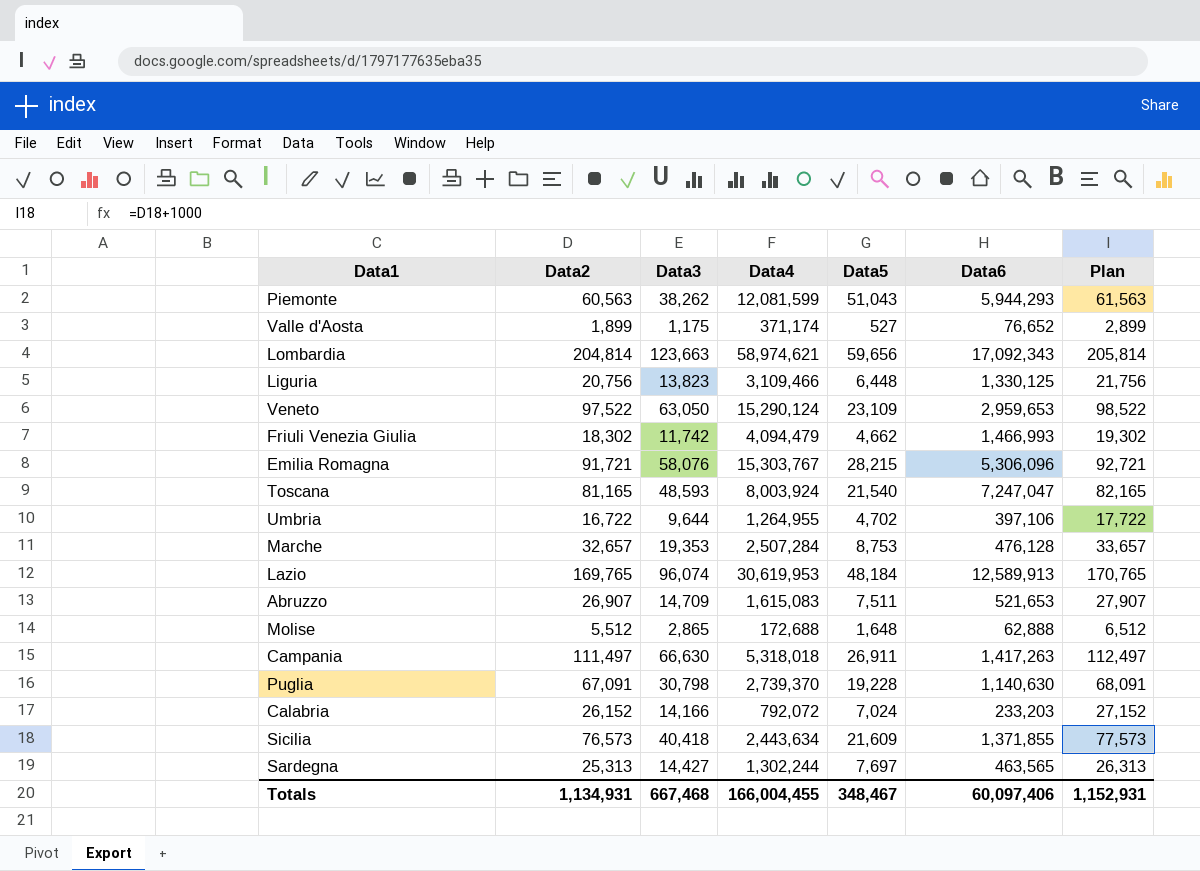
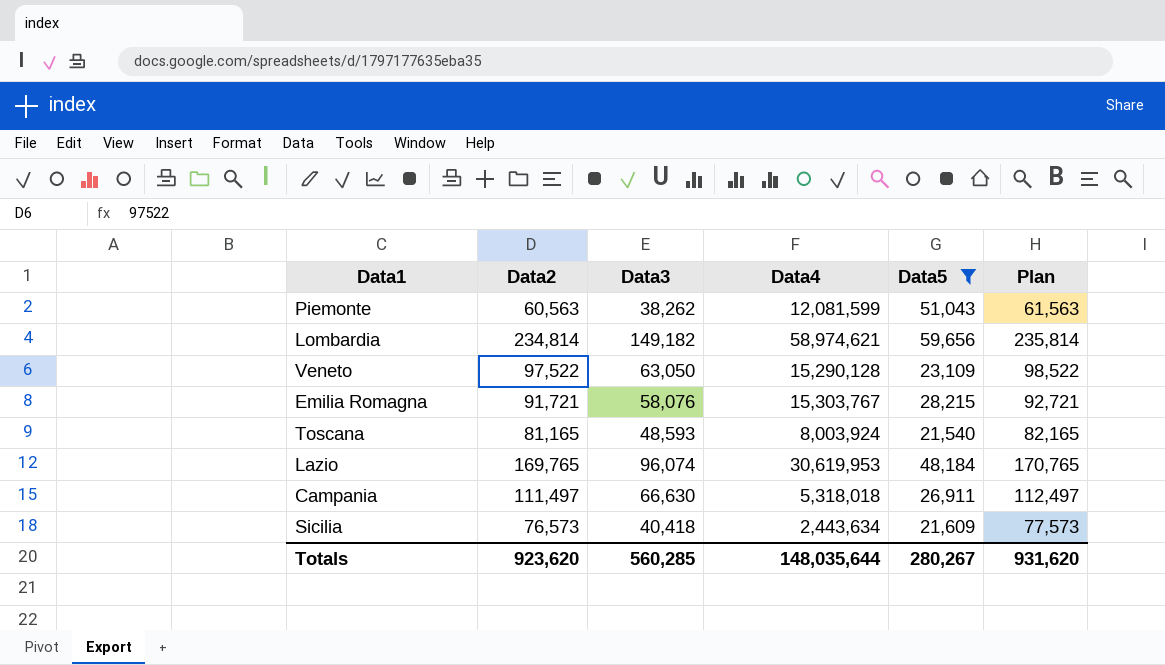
filter: none -> Data5 >= 21,540
column Data6 | position: 6 -> none
Lombardia | Data2: 204,814 -> 234,814
Lombardia | Data3: 123,663 -> 149,182
Lombardia | Plan: 205,814 -> 235,814
Veneto | Data4: 15,290,124 -> 15,290,128
Totals | Data2: 1,134,931 -> 923,620
Totals | Data3: 667,468 -> 560,285
Totals | Data4: 166,004,455 -> 148,035,644
Totals | Data5: 348,467 -> 280,267
Totals | Plan: 1,152,931 -> 931,620

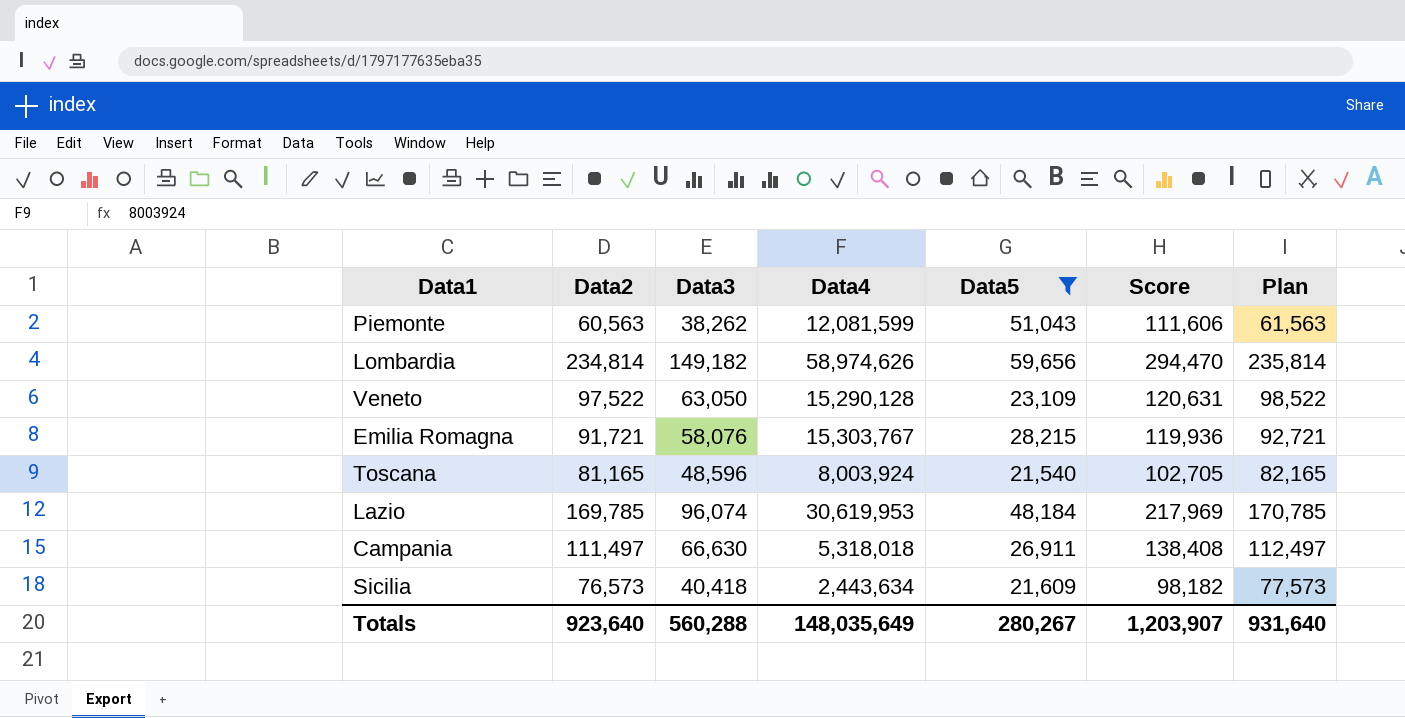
column Score | formula: none -> [Data2] + [Data5]
Lombardia | Data4: 58,974,621 -> 58,974,626
Toscana | Data3: 48,593 -> 48,596
Lazio | Data2: 169,765 -> 169,785
Lazio | Plan: 170,765 -> 170,785
Totals | Data2: 923,620 -> 923,640
Totals | Data3: 560,285 -> 560,288
Totals | Data4: 148,035,644 -> 148,035,649
Totals | Plan: 931,620 -> 931,640

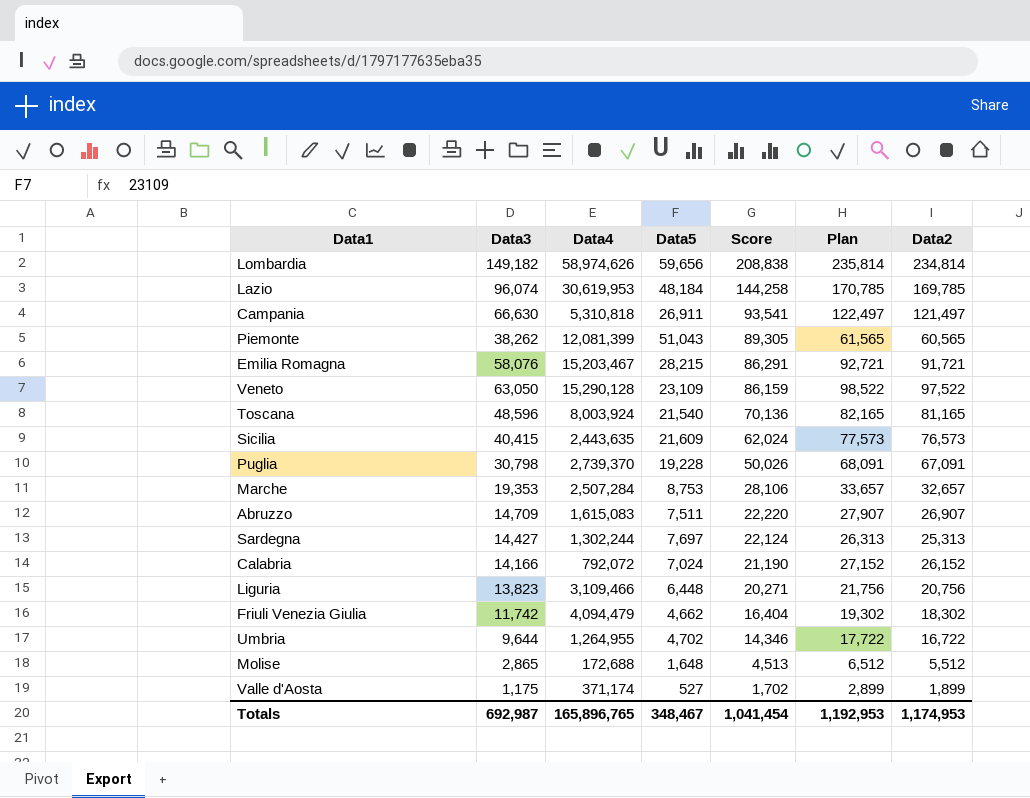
filter: Data5 >= 21,540 -> none
row order: none -> Score descending
column Score | formula: [Data2] + [Data5] -> [Data3] + [Data5]
column Data2 | position: 2 -> 7
Campania | Data4: 5,318,018 -> 5,310,818
Campania | Plan: 112,497 -> 122,497
Campania | Data2: 111,497 -> 121,497
Piemonte | Data4: 12,081,599 -> 12,081,399
Piemonte | Plan: 61,563 -> 61,565
Piemonte | Data2: 60,563 -> 60,565
Emilia Romagna | Data4: 15,303,767 -> 15,203,467
Sicilia | Data3: 40,418 -> 40,415
Sicilia | Data4: 2,443,634 -> 2,443,635
Totals | Data3: 560,288 -> 692,987
Totals | Data4: 148,035,649 -> 165,896,765
Totals | Data5: 280,267 -> 348,467
Totals | Score: 1,203,907 -> 1,041,454
Totals | Plan: 931,640 -> 1,192,953
Totals | Data2: 923,640 -> 1,174,953

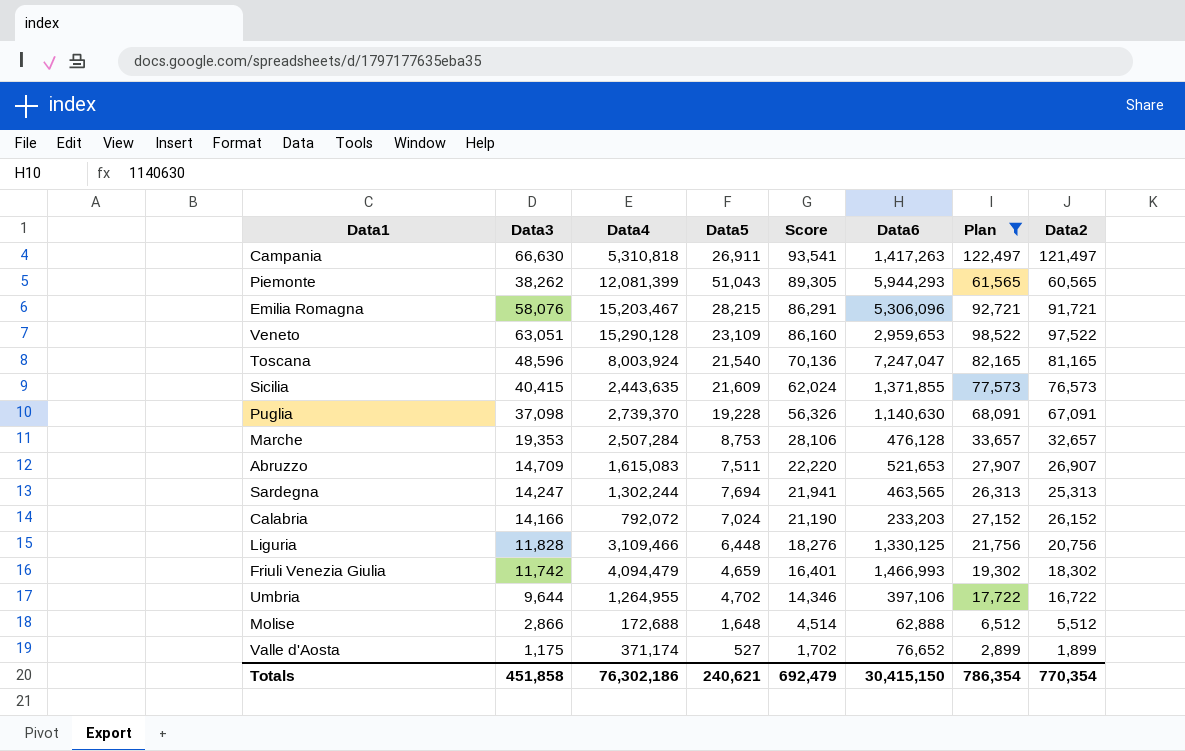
filter: none -> Plan <= 122,497
column Data6 | position: none -> 6
Veneto | Data3: 63,050 -> 63,051
Veneto | Score: 86,159 -> 86,160
Puglia | Data3: 30,798 -> 37,098
Puglia | Score: 50,026 -> 56,326
Sardegna | Data3: 14,427 -> 14,247
Sardegna | Data5: 7,697 -> 7,694
Sardegna | Score: 22,124 -> 21,941
Liguria | Data3: 13,823 -> 11,828
Liguria | Score: 20,271 -> 18,276
Friuli Venezia Giulia | Data5: 4,662 -> 4,659
Friuli Venezia Giulia | Score: 16,404 -> 16,401
Molise | Data3: 2,865 -> 2,866
Molise | Score: 4,513 -> 4,514
Totals | Data3: 692,987 -> 451,858
Totals | Data4: 165,896,765 -> 76,302,186
Totals | Data5: 348,467 -> 240,621
Totals | Score: 1,041,454 -> 692,479
Totals | Plan: 1,192,953 -> 786,354
Totals | Data2: 1,174,953 -> 770,354

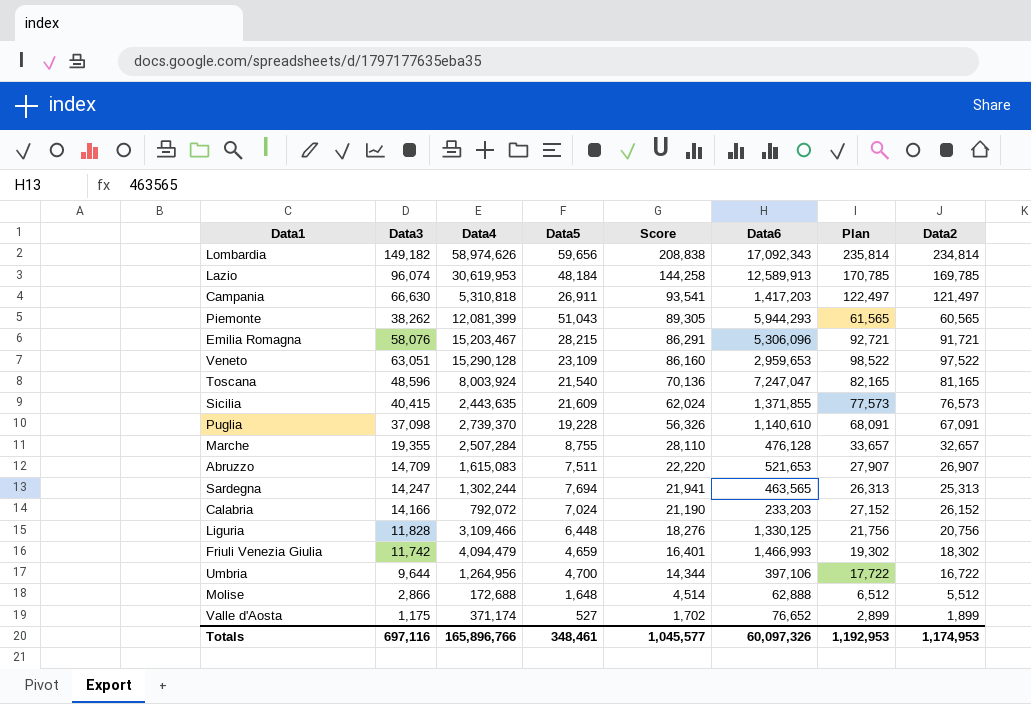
filter: Plan <= 122,497 -> none
Campania | Data6: 1,417,263 -> 1,417,203
Puglia | Data6: 1,140,630 -> 1,140,610
Marche | Data3: 19,353 -> 19,355
Marche | Data5: 8,753 -> 8,755
Marche | Score: 28,106 -> 28,110
Umbria | Data4: 1,264,955 -> 1,264,956
Umbria | Data5: 4,702 -> 4,700
Umbria | Score: 14,346 -> 14,344
Totals | Data3: 451,858 -> 697,116
Totals | Data4: 76,302,186 -> 165,896,766
Totals | Data5: 240,621 -> 348,461
Totals | Score: 692,479 -> 1,045,577
Totals | Data6: 30,415,150 -> 60,097,326
Totals | Plan: 786,354 -> 1,192,953
Totals | Data2: 770,354 -> 1,174,953

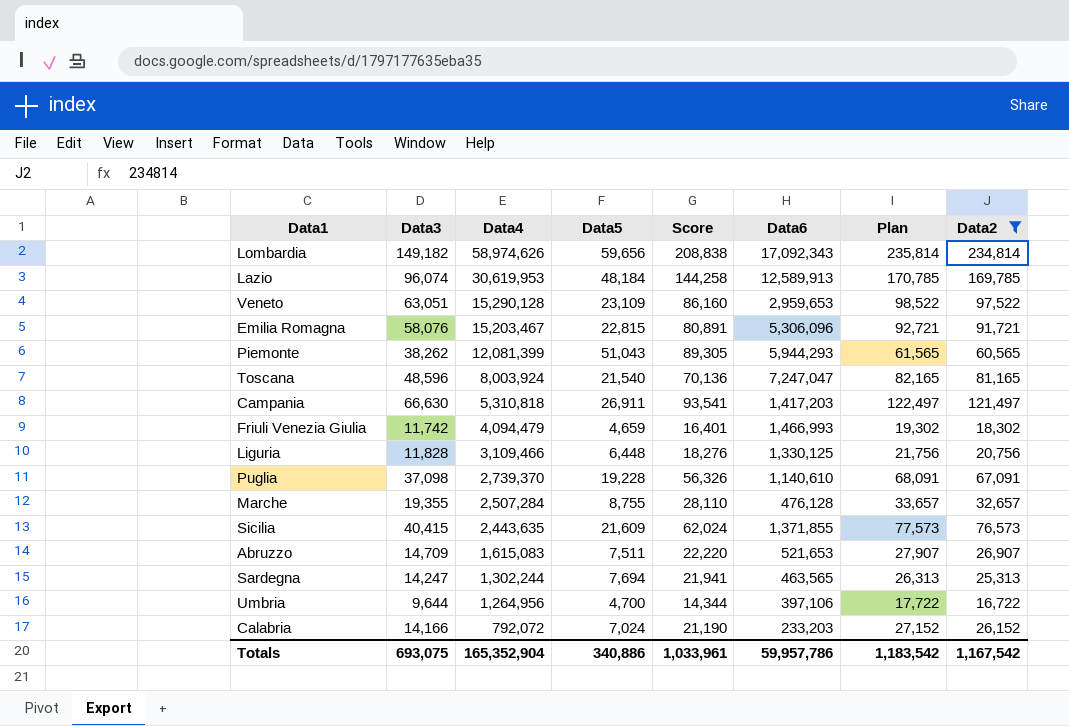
filter: none -> Data2 >= 16,722
row order: Score descending -> Data4 descending
Emilia Romagna | Data5: 28,215 -> 22,815
Emilia Romagna | Score: 86,291 -> 80,891
Totals | Data3: 697,116 -> 693,075
Totals | Data4: 165,896,766 -> 165,352,904
Totals | Data5: 348,461 -> 340,886
Totals | Score: 1,045,577 -> 1,033,961
Totals | Data6: 60,097,326 -> 59,957,786
Totals | Plan: 1,192,953 -> 1,183,542
Totals | Data2: 1,174,953 -> 1,167,542

